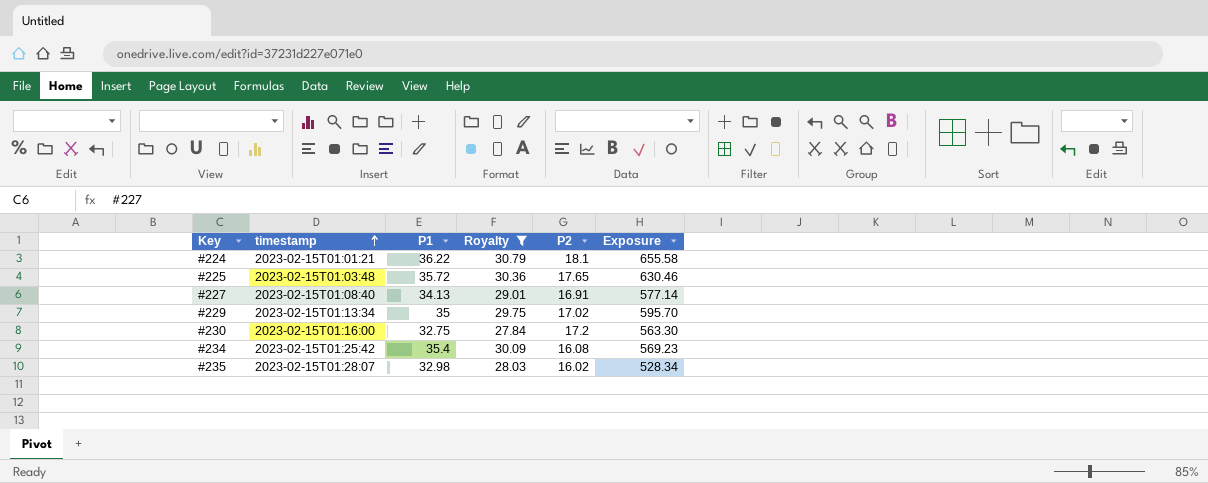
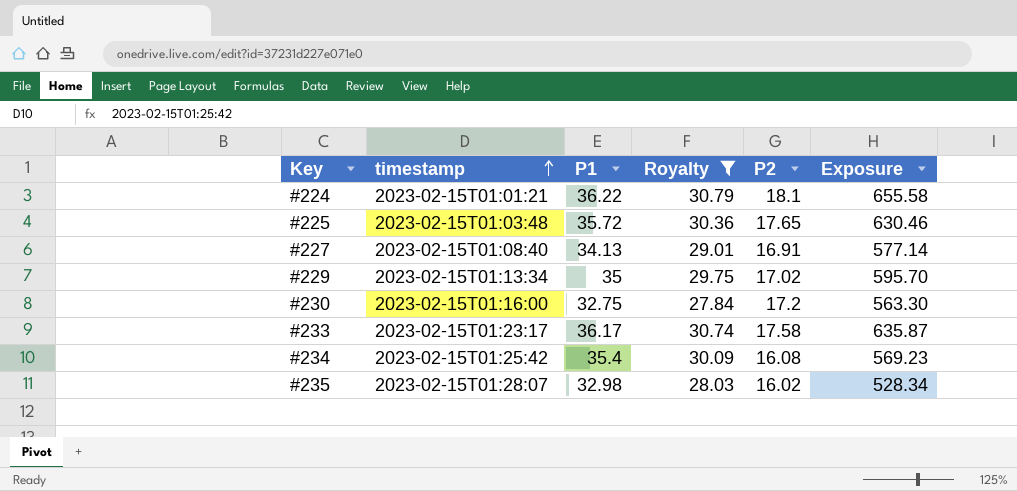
row #233: none -> 2023-02-15T01:23:17 | 36.17 | 30.74 | 17.58 | 635.87

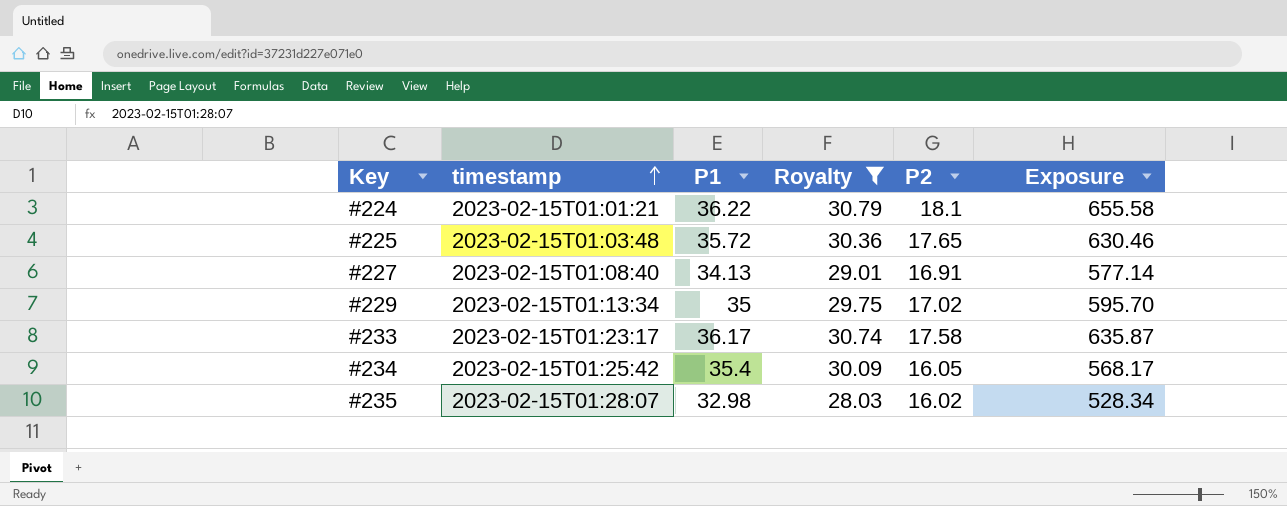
row #230: 2023-02-15T01:16:00 | 32.75 | 27.84 | 17.2 | 563.30 -> none
#234 | P2: 16.08 -> 16.05
#234 | Exposure: 569.23 -> 568.17

